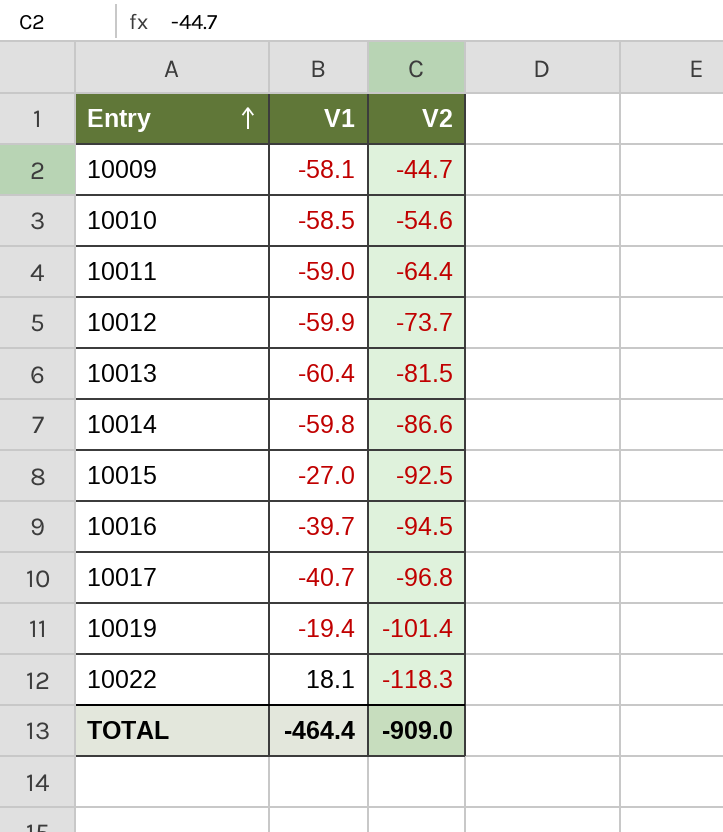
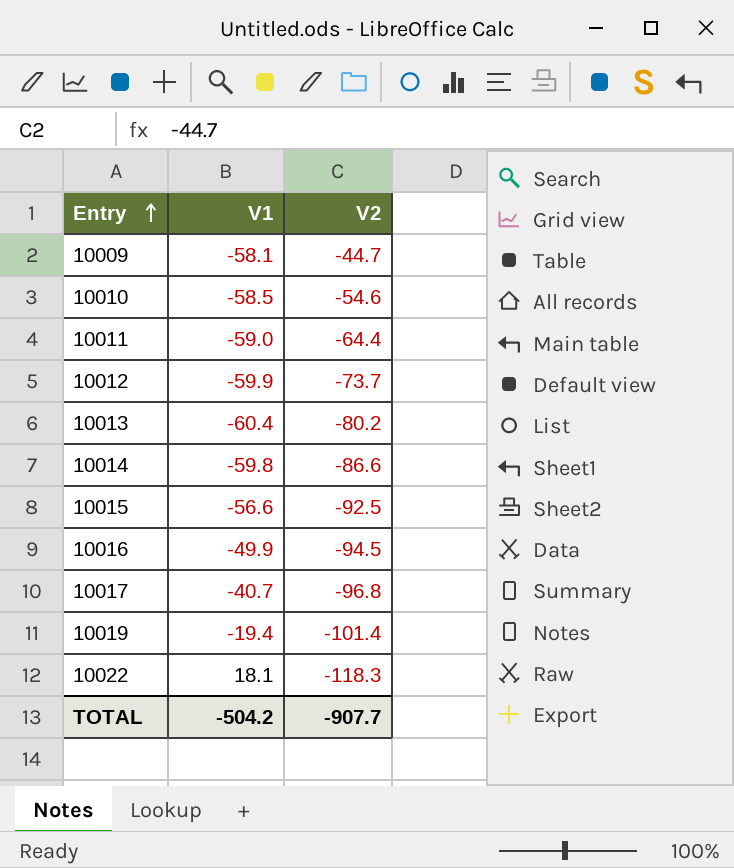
10013 | V2: -81.5 -> -80.2
10015 | V1: -27.0 -> -56.6
10016 | V1: -39.7 -> -49.9
TOTAL | V1: -464.4 -> -504.2
TOTAL | V2: -909.0 -> -907.7

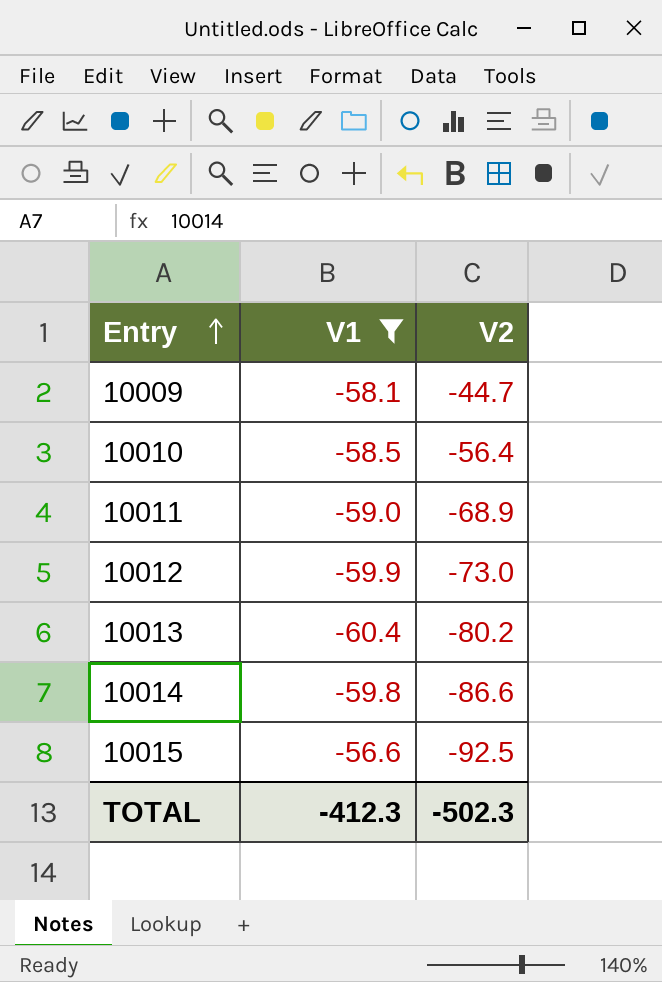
filter: none -> V1 <= -56.6
10010 | V2: -54.6 -> -56.4
10011 | V2: -64.4 -> -68.9
10012 | V2: -73.7 -> -73.0
TOTAL | V1: -504.2 -> -412.3
TOTAL | V2: -907.7 -> -502.3

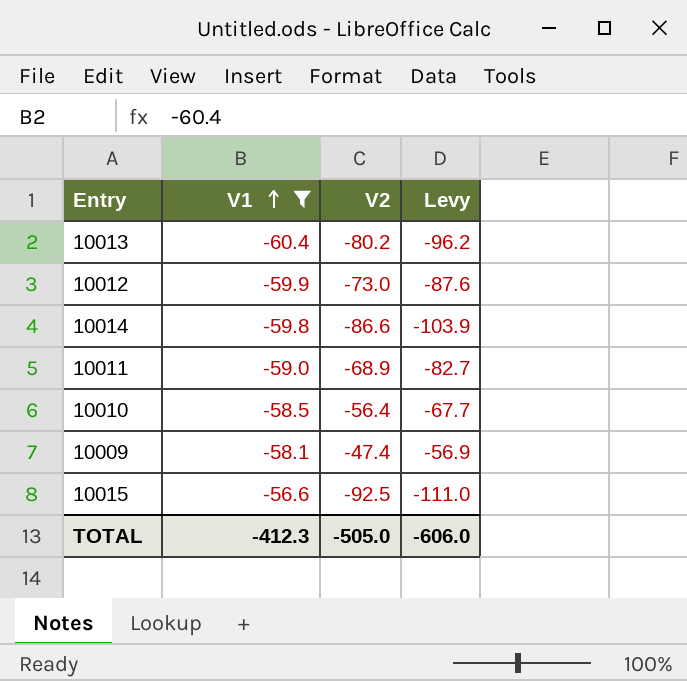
row order: Entry ascending -> V1 ascending
column Levy | formula: none -> [V2] * 1.2
10009 | V2: -44.7 -> -47.4
TOTAL | V2: -502.3 -> -505.0

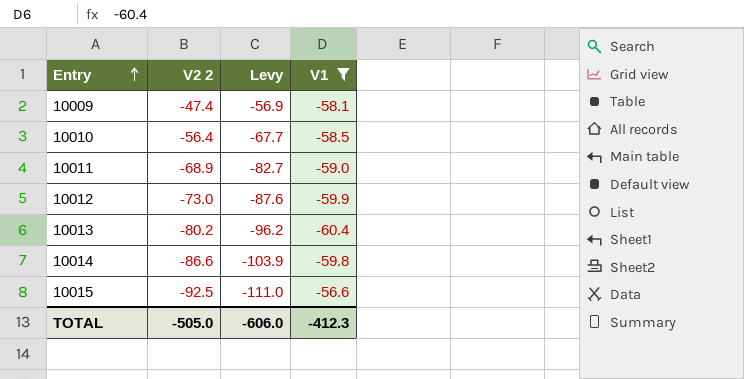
row order: V1 ascending -> Entry ascending
column name: V2 -> V2 2
column V1 | position: 2 -> 4

